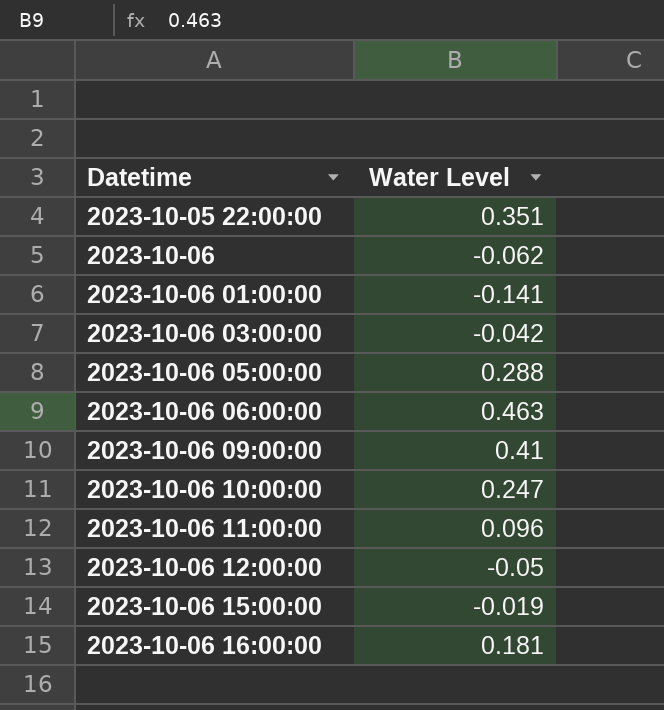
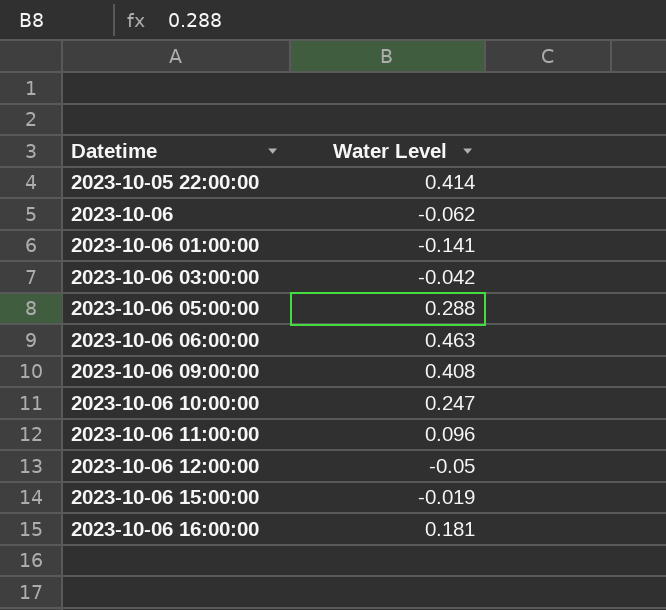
2023-10-05 22:00:00 | Water Level: 0.351 -> 0.414
2023-10-06 09:00:00 | Water Level: 0.41 -> 0.408

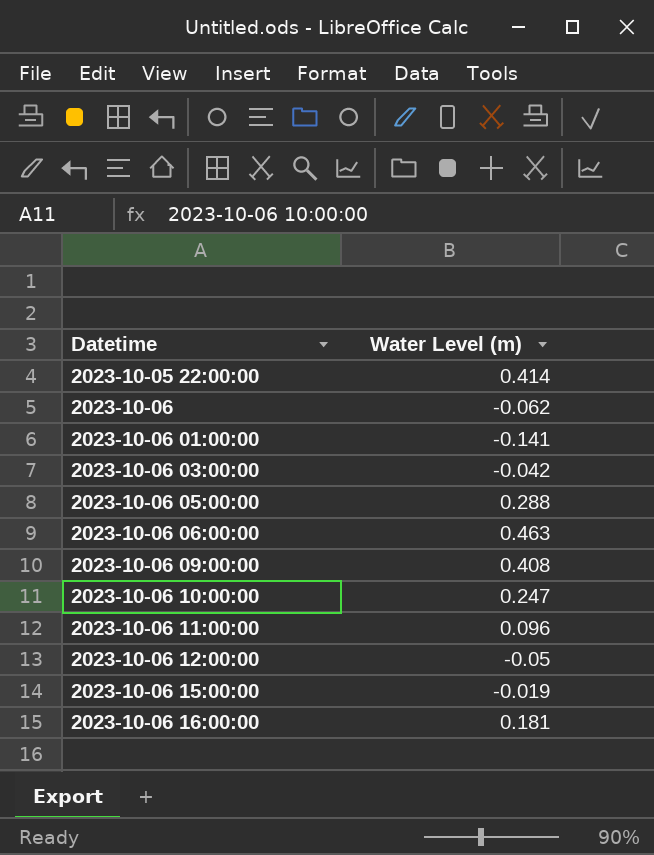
column name: Water Level -> Water Level (m)

